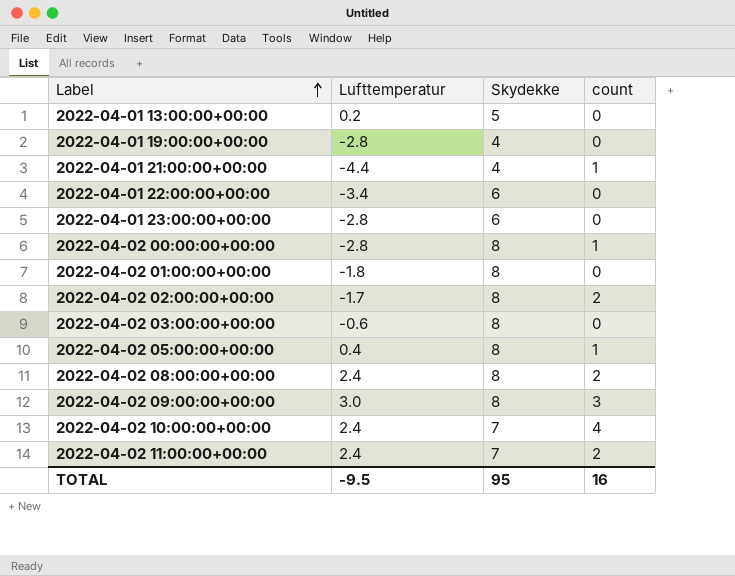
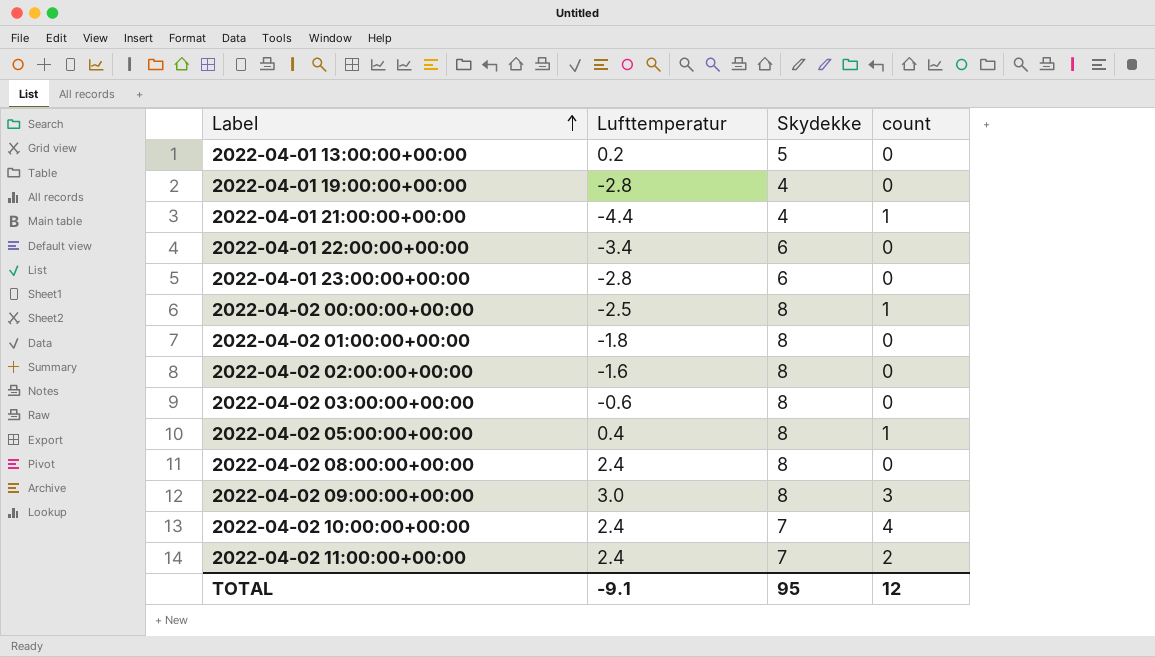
2022-04-02 00:00:00+00:00 | Lufttemperatur: -2.8 -> -2.5
2022-04-02 02:00:00+00:00 | Lufttemperatur: -1.7 -> -1.6
2022-04-02 02:00:00+00:00 | count: 2 -> 0
2022-04-02 08:00:00+00:00 | count: 2 -> 0
TOTAL | Lufttemperatur: -9.5 -> -9.1
TOTAL | count: 16 -> 12

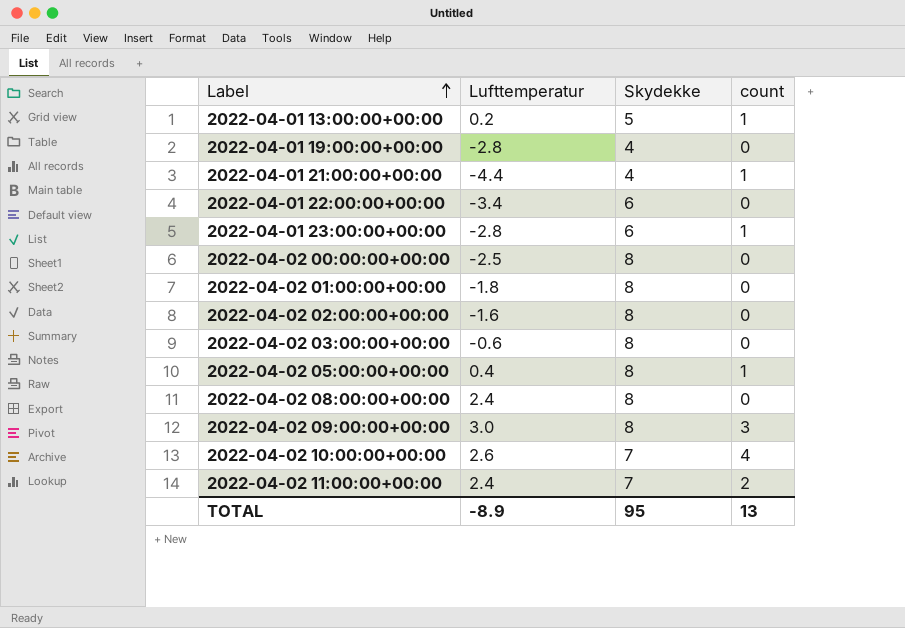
2022-04-01 13:00:00+00:00 | count: 0 -> 1
2022-04-01 23:00:00+00:00 | count: 0 -> 1
2022-04-02 00:00:00+00:00 | count: 1 -> 0
2022-04-02 10:00:00+00:00 | Lufttemperatur: 2.4 -> 2.6
TOTAL | Lufttemperatur: -9.1 -> -8.9
TOTAL | count: 12 -> 13

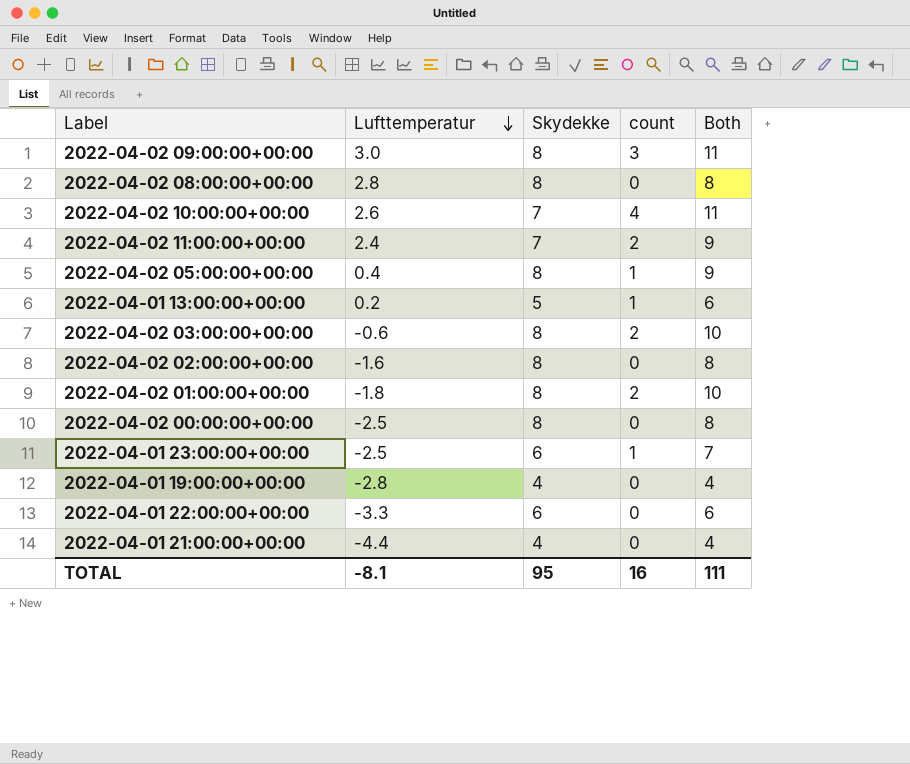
row order: Label ascending -> Lufttemperatur descending
column Both | formula: none -> [Skydekke] + [count]
2022-04-02 08:00:00+00:00 | Lufttemperatur: 2.4 -> 2.8
2022-04-02 03:00:00+00:00 | count: 0 -> 2
2022-04-02 01:00:00+00:00 | count: 0 -> 2
2022-04-01 23:00:00+00:00 | Lufttemperatur: -2.8 -> -2.5
2022-04-01 22:00:00+00:00 | Lufttemperatur: -3.4 -> -3.3
2022-04-01 21:00:00+00:00 | count: 1 -> 0
TOTAL | Lufttemperatur: -8.9 -> -8.1
TOTAL | count: 13 -> 16

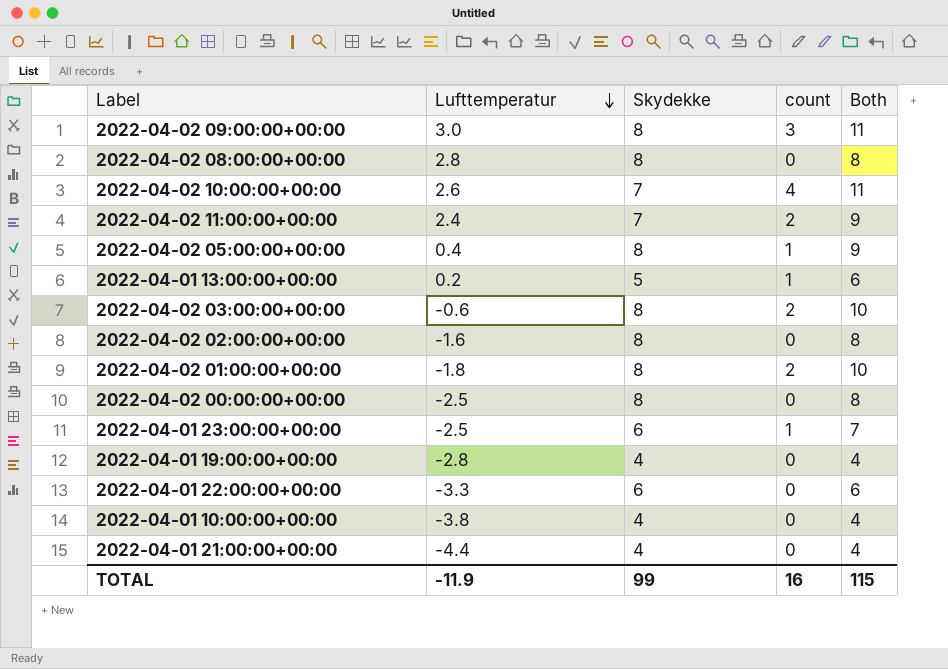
row 2022-04-01 10:00:00+00:00: none -> -3.8 | 4 | 0 | 4
TOTAL | Lufttemperatur: -8.1 -> -11.9
TOTAL | Skydekke: 95 -> 99
TOTAL | Both: 111 -> 115

